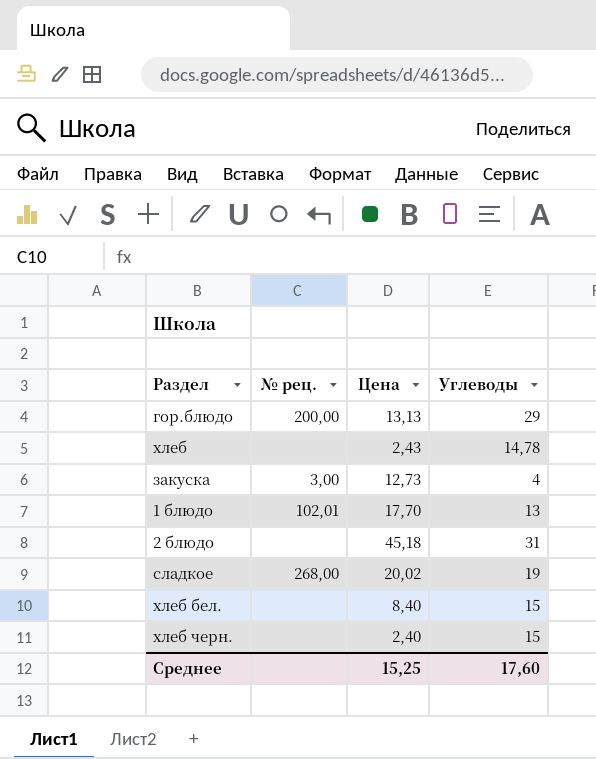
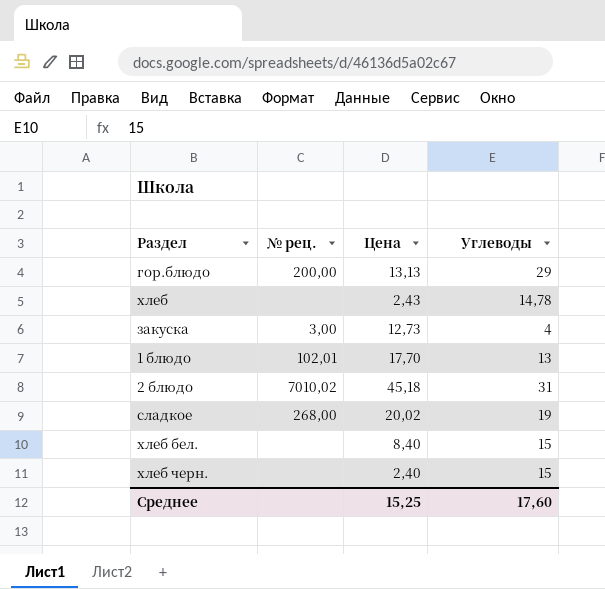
2 блюдо | № рец.: none -> 7010,02

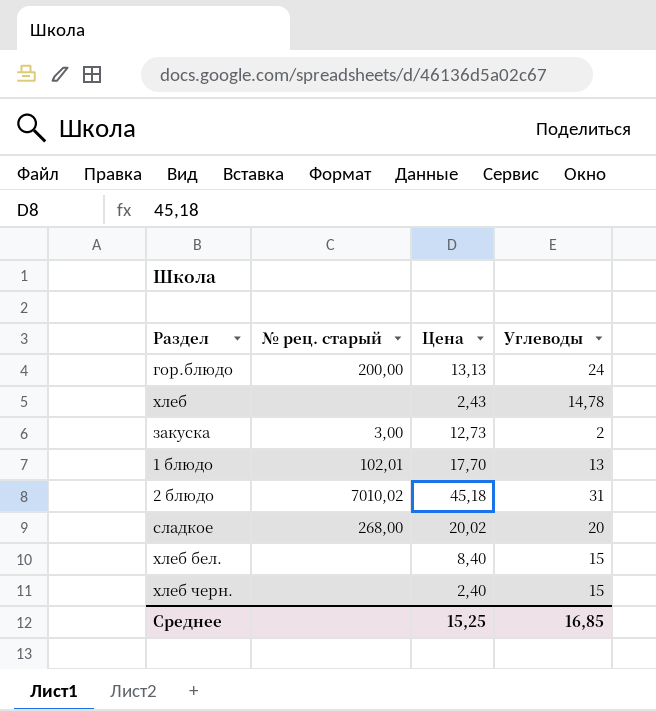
column name: № рец. -> № рец. старый
гор.блюдо | Углеводы: 29 -> 24
закуска | Углеводы: 4 -> 2
сладкое | Углеводы: 19 -> 20
Среднее | Углеводы: 17,60 -> 16,85

